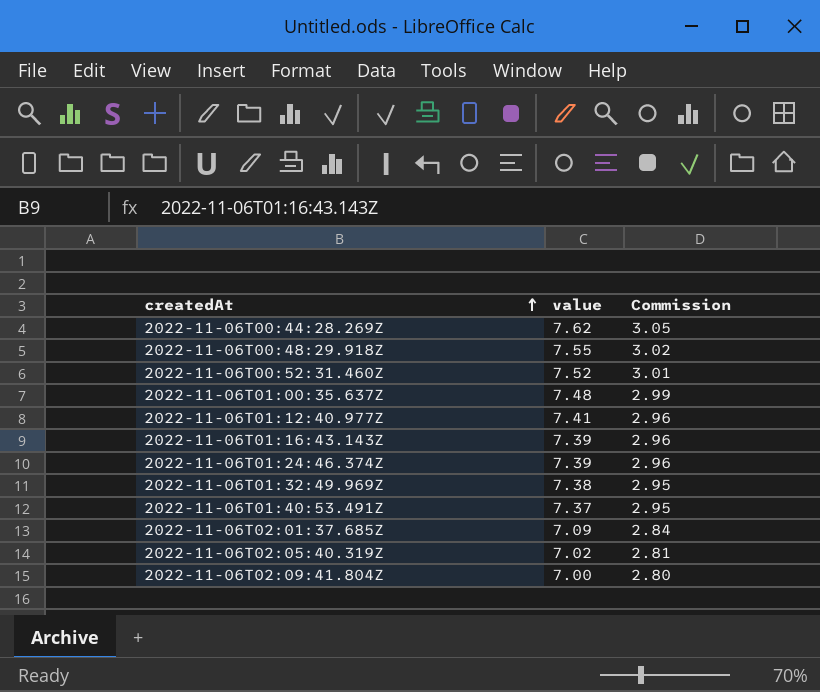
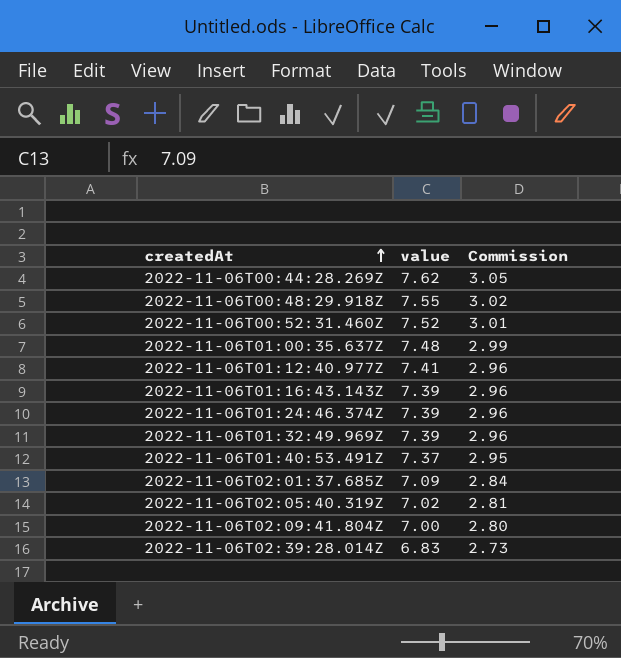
2022-11-06T01:32:49.969Z | value: 7.38 -> 7.39
2022-11-06T01:32:49.969Z | Commission: 2.95 -> 2.96
row 2022-11-06T02:39:28.014Z: none -> 6.83 | 2.73

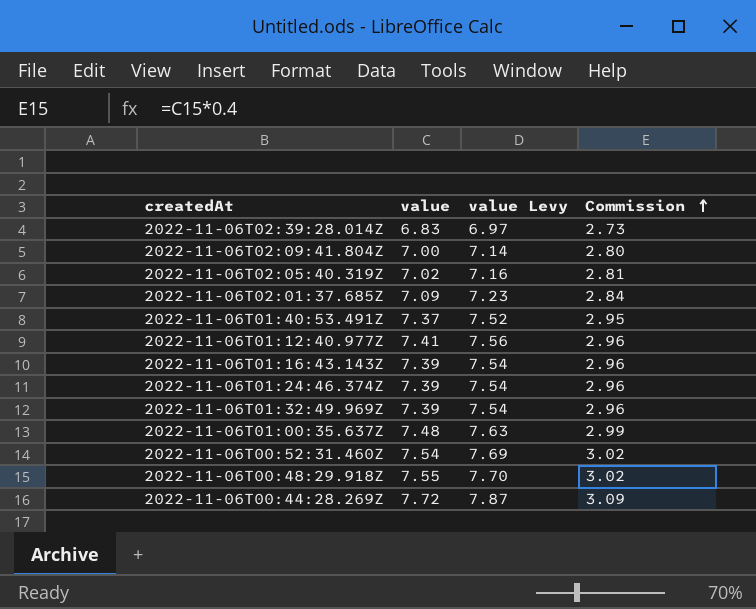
row order: createdAt ascending -> Commission ascending
column value Levy | formula: none -> [value] * 1.02
2022-11-06T00:52:31.460Z | value: 7.52 -> 7.54
2022-11-06T00:52:31.460Z | Commission: 3.01 -> 3.02
2022-11-06T00:44:28.269Z | value: 7.62 -> 7.72
2022-11-06T00:44:28.269Z | Commission: 3.05 -> 3.09

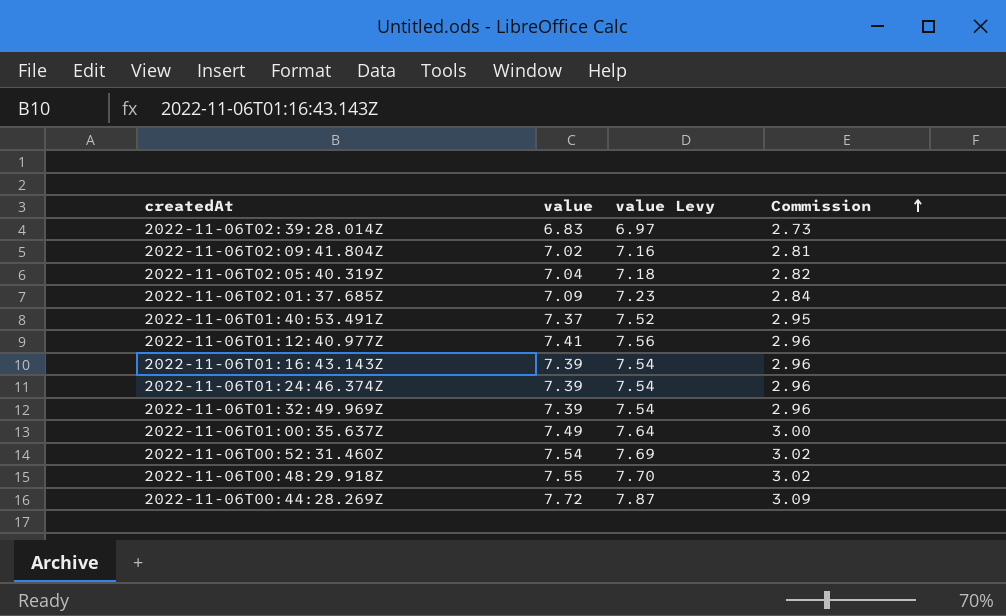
2022-11-06T02:09:41.804Z | value: 7.00 -> 7.02
2022-11-06T02:09:41.804Z | value Levy: 7.14 -> 7.16
2022-11-06T02:09:41.804Z | Commission: 2.80 -> 2.81
2022-11-06T02:05:40.319Z | value: 7.02 -> 7.04
2022-11-06T02:05:40.319Z | value Levy: 7.16 -> 7.18
2022-11-06T02:05:40.319Z | Commission: 2.81 -> 2.82
2022-11-06T01:00:35.637Z | value: 7.48 -> 7.49
2022-11-06T01:00:35.637Z | value Levy: 7.63 -> 7.64
2022-11-06T01:00:35.637Z | Commission: 2.99 -> 3.00

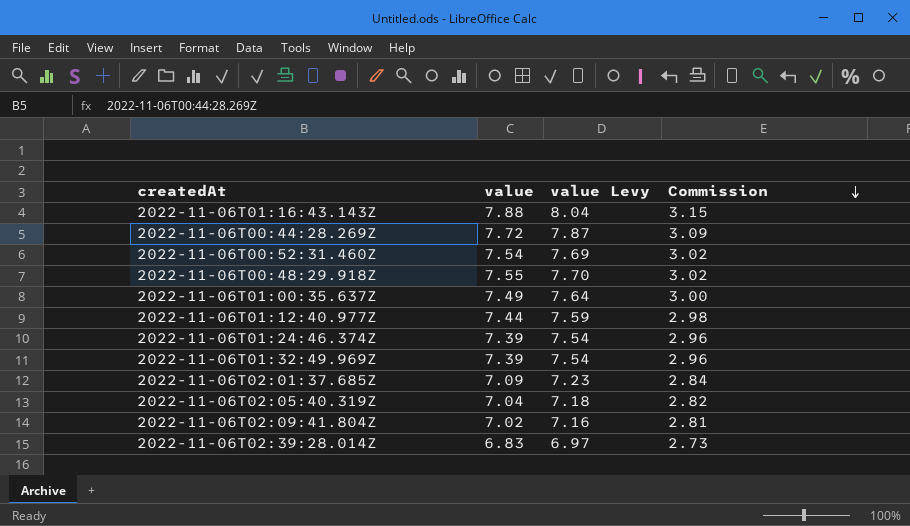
row order: Commission ascending -> Commission descending
row 2022-11-06T01:40:53.491Z: 7.37 | 7.52 | 2.95 -> none
2022-11-06T01:16:43.143Z | value: 7.39 -> 7.88
2022-11-06T01:16:43.143Z | value Levy: 7.54 -> 8.04
2022-11-06T01:16:43.143Z | Commission: 2.96 -> 3.15
2022-11-06T01:12:40.977Z | value: 7.41 -> 7.44
2022-11-06T01:12:40.977Z | value Levy: 7.56 -> 7.59
2022-11-06T01:12:40.977Z | Commission: 2.96 -> 2.98

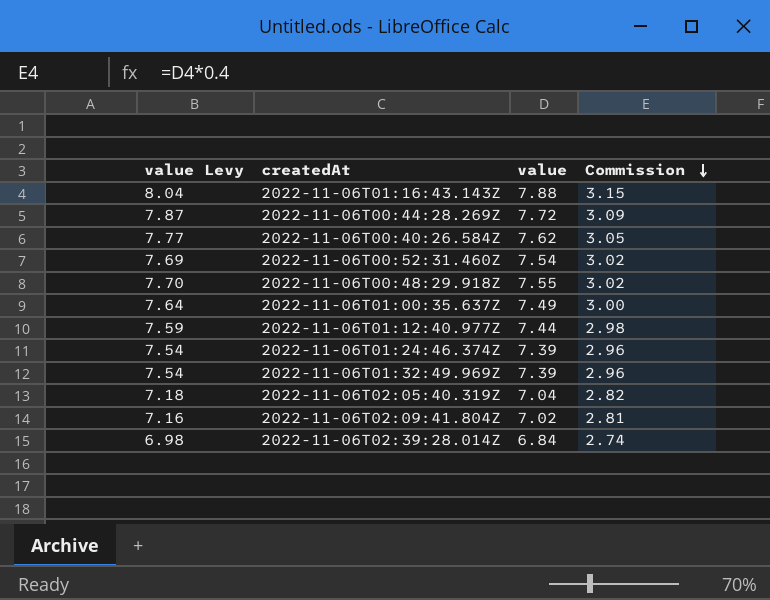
column value Levy | position: 3 -> 1
row 2022-11-06T02:01:37.685Z: 7.09 | 7.23 | 2.84 -> none
row 2022-11-06T00:40:26.584Z: none -> 7.77 | 7.62 | 3.05
2022-11-06T02:39:28.014Z | value Levy: 6.97 -> 6.98
2022-11-06T02:39:28.014Z | value: 6.83 -> 6.84
2022-11-06T02:39:28.014Z | Commission: 2.73 -> 2.74

